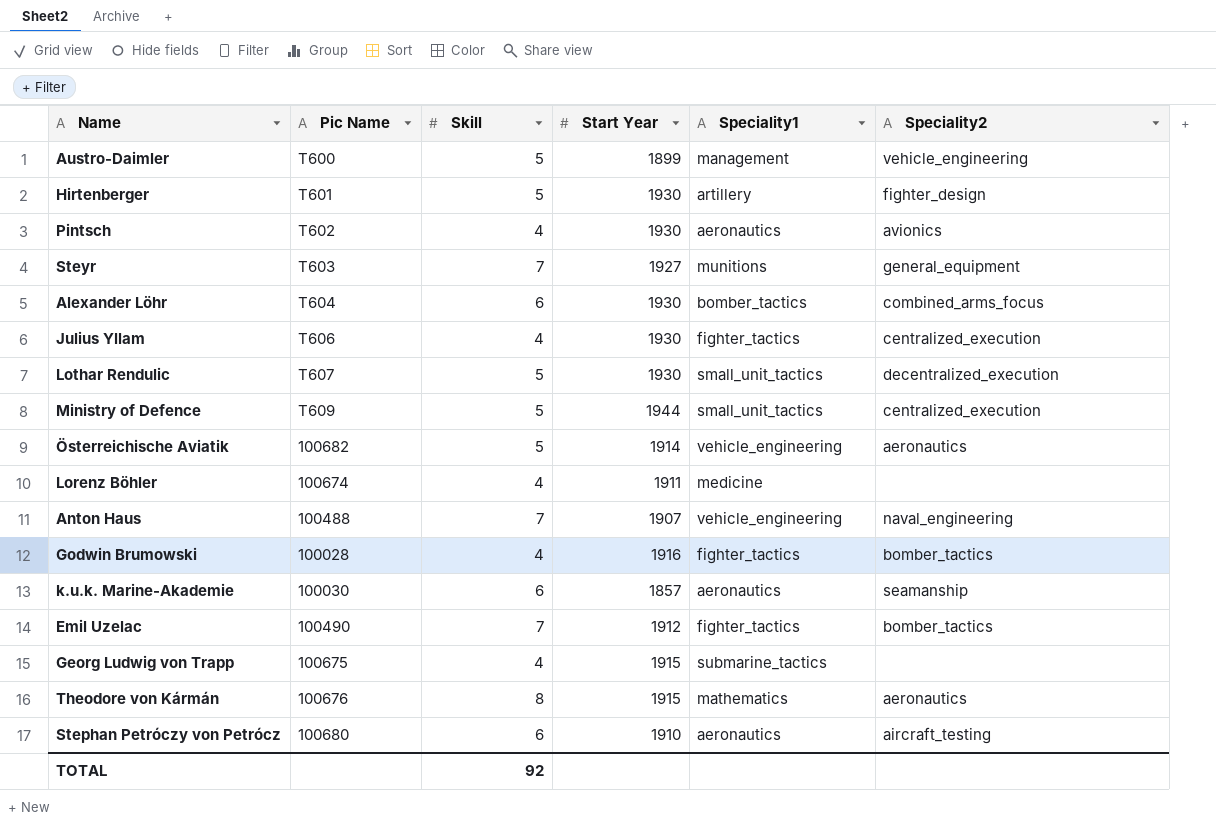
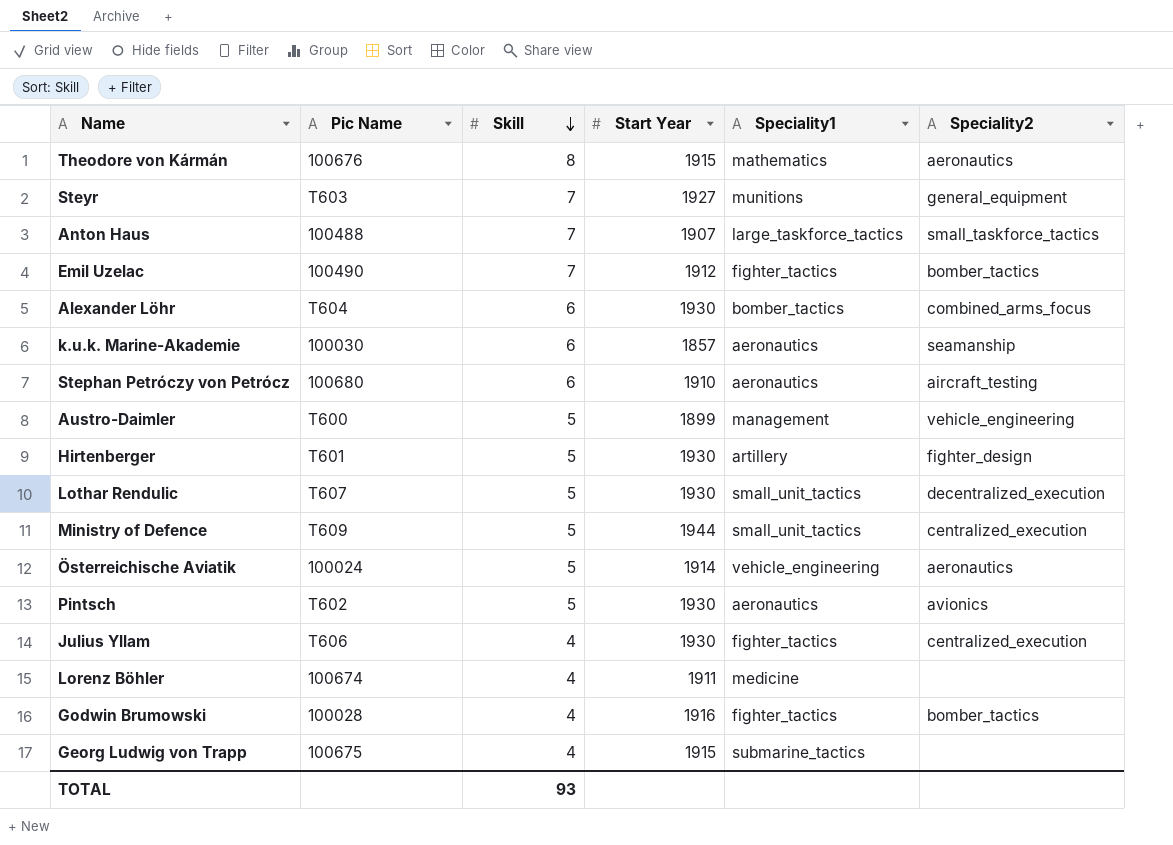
row order: none -> Skill descending
Anton Haus | Speciality1: vehicle_engineering -> large_taskforce_tactics
Anton Haus | Speciality2: naval_engineering -> small_taskforce_tactics
Österreichische Aviatik | Pic Name: 100682 -> 100024
Pintsch | Skill: 4 -> 5
TOTAL | Skill: 92 -> 93

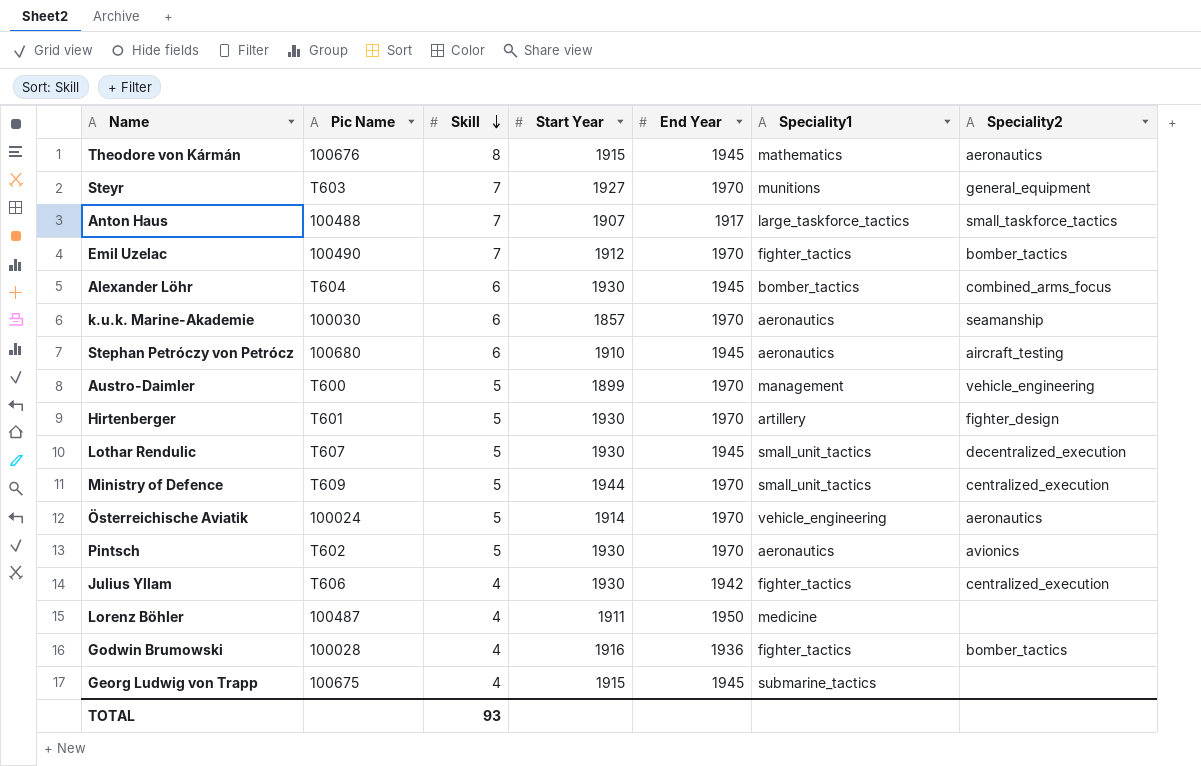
column End Year | position: none -> 5
Lorenz Böhler | Pic Name: 100674 -> 100487

